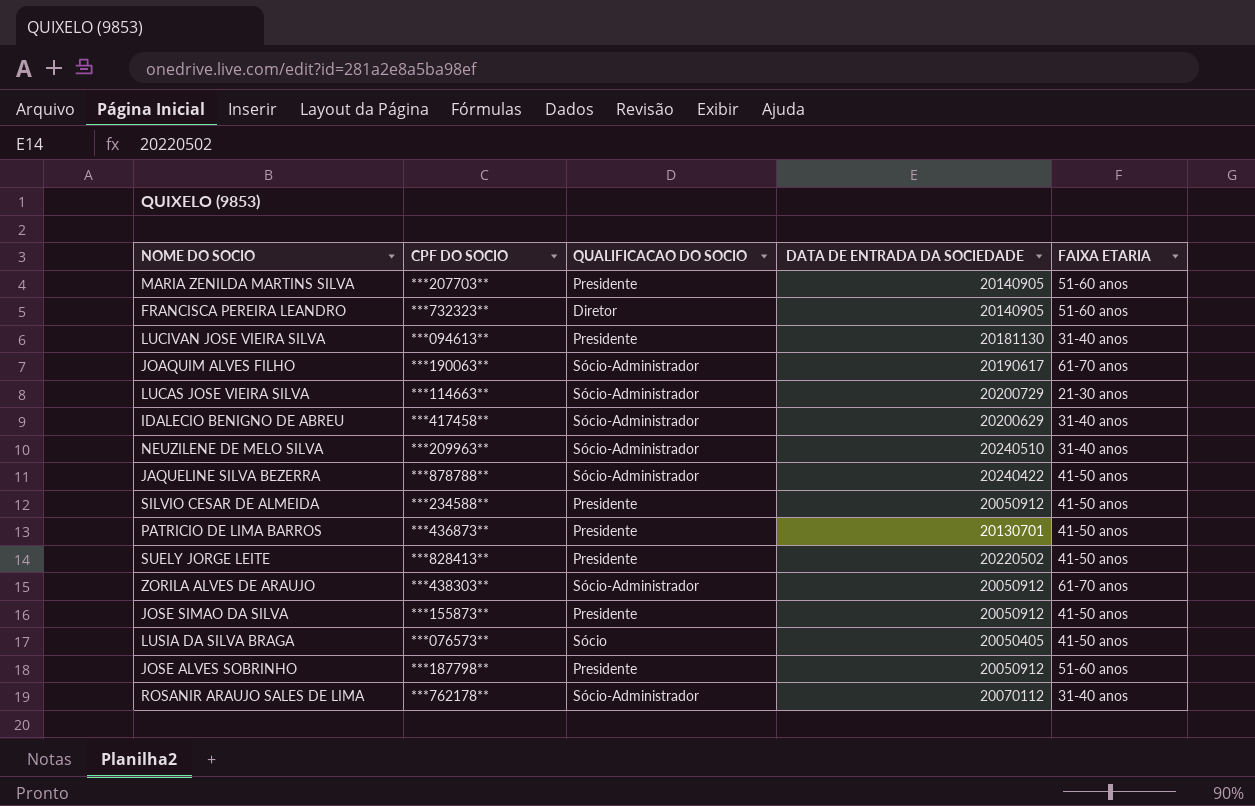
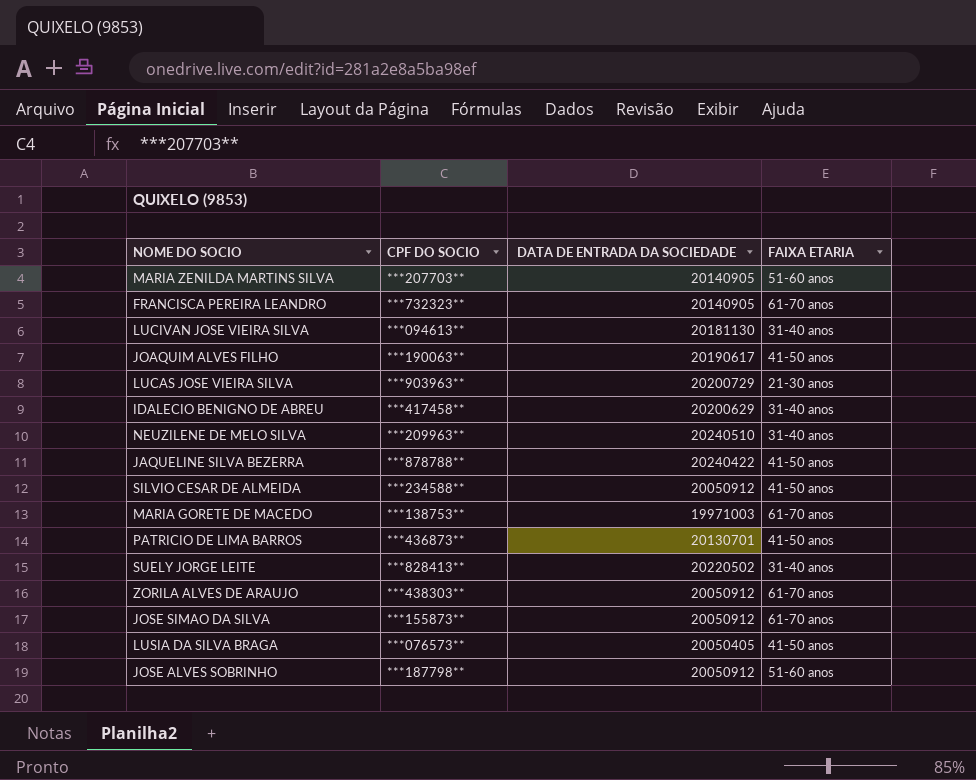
column QUALIFICACAO DO SOCIO | position: 3 -> none
row ROSANIR ARAUJO SALES DE LIMA: ***762178** | Sócio-Administrador | 20070112 | 31-40 anos -> none
FRANCISCA PEREIRA LEANDRO | FAIXA ETARIA: 51-60 anos -> 61-70 anos
JOAQUIM ALVES FILHO | FAIXA ETARIA: 61-70 anos -> 41-50 anos
LUCAS JOSE VIEIRA SILVA | CPF DO SOCIO: ***114663** -> ***903963**
row MARIA GORETE DE MACEDO: none -> ***138753** | 19971003 | 61-70 anos
SUELY JORGE LEITE | FAIXA ETARIA: 41-50 anos -> 31-40 anos
JOSE SIMAO DA SILVA | FAIXA ETARIA: 41-50 anos -> 61-70 anos

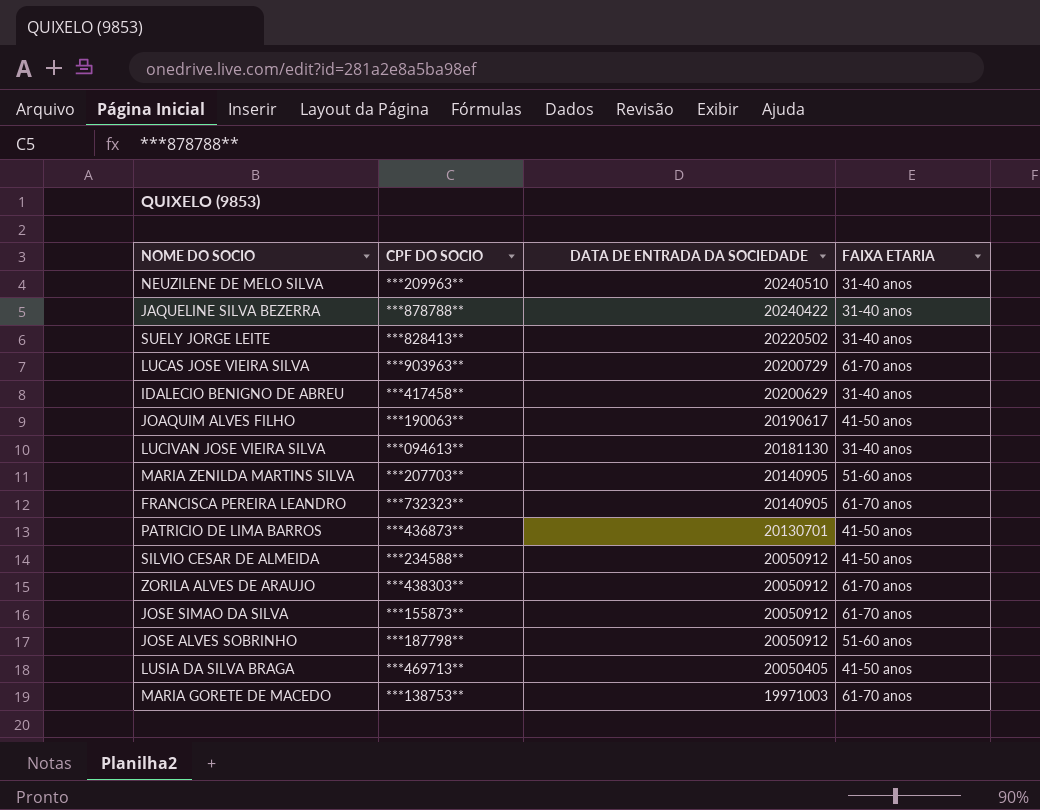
row order: none -> DATA DE ENTRADA DA SOCIEDADE descending
JAQUELINE SILVA BEZERRA | FAIXA ETARIA: 41-50 anos -> 31-40 anos
LUCAS JOSE VIEIRA SILVA | FAIXA ETARIA: 21-30 anos -> 61-70 anos
LUSIA DA SILVA BRAGA | CPF DO SOCIO: ***076573** -> ***469713**

